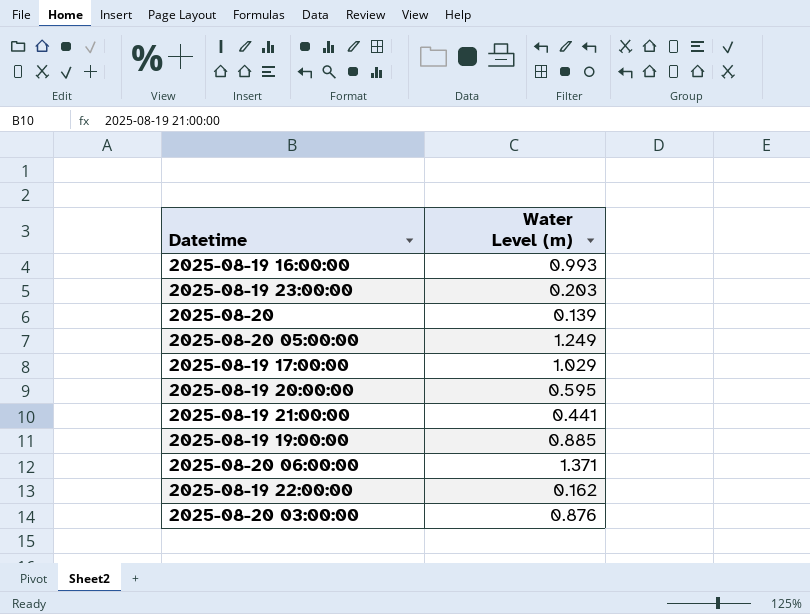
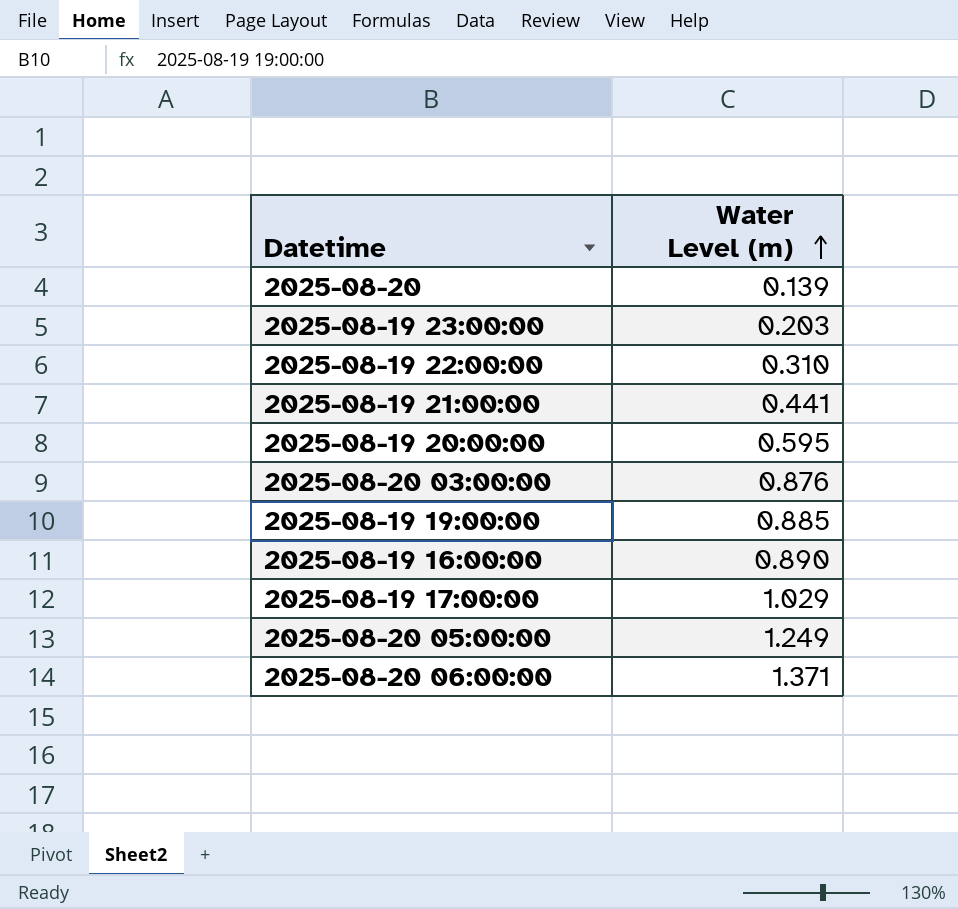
row order: none -> Water Level (m) ascending
2025-08-19 22:00:00 | Water Level (m): 0.162 -> 0.310
2025-08-19 16:00:00 | Water Level (m): 0.993 -> 0.890

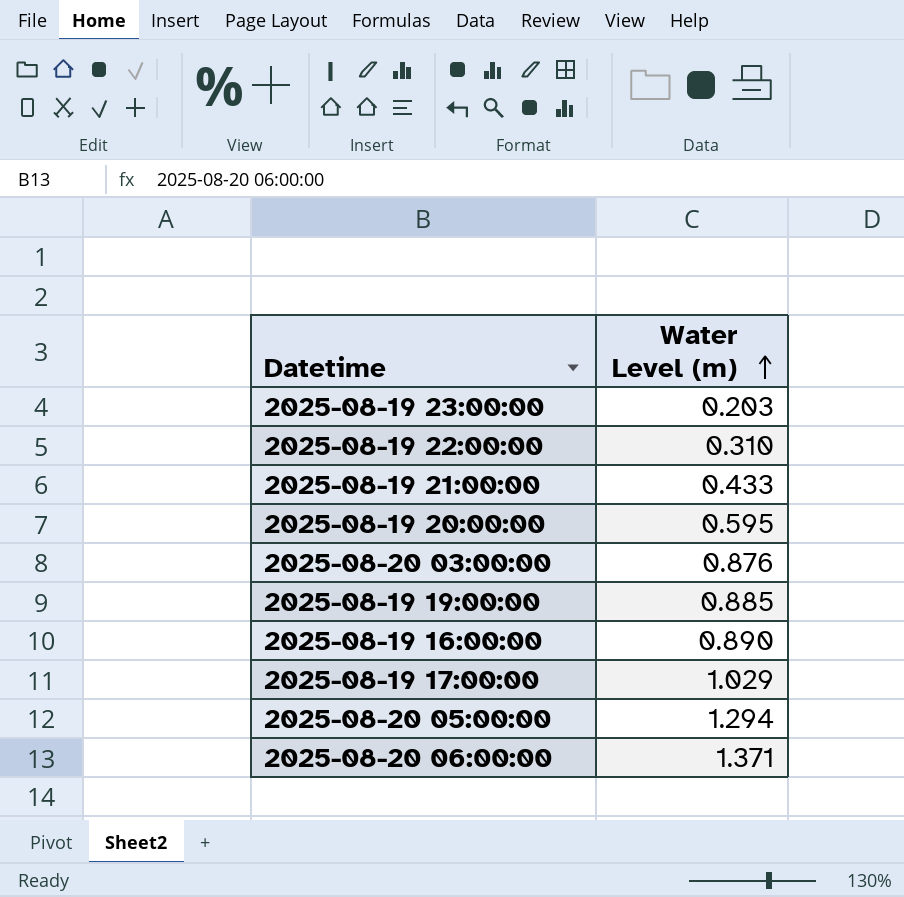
row 2025-08-20: 0.139 -> none
2025-08-19 21:00:00 | Water Level (m): 0.441 -> 0.433
2025-08-20 05:00:00 | Water Level (m): 1.249 -> 1.294

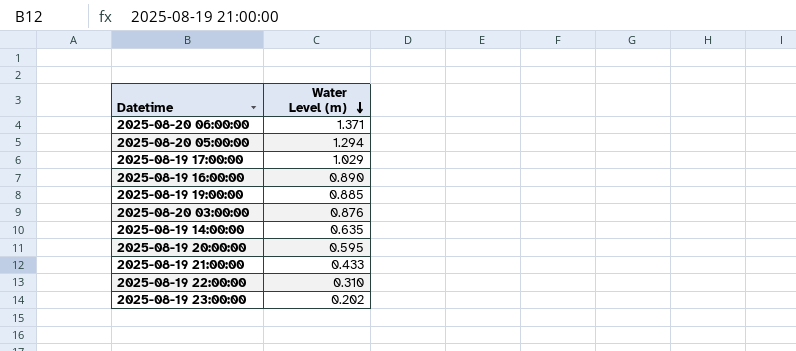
row order: Water Level (m) ascending -> Water Level (m) descending
row 2025-08-19 14:00:00: none -> 0.635
2025-08-19 23:00:00 | Water Level (m): 0.203 -> 0.202

